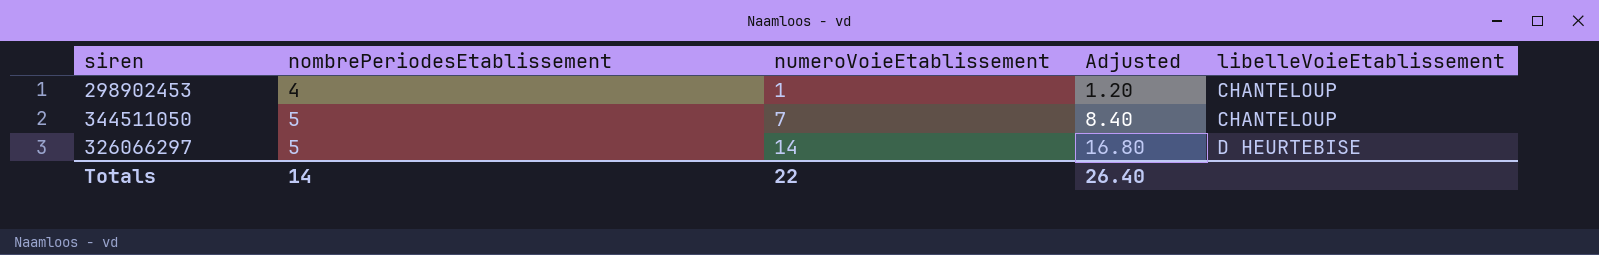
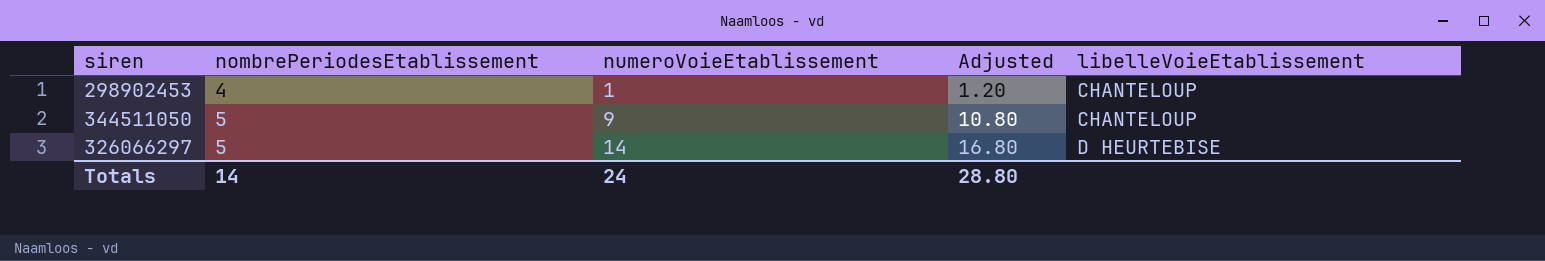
344511050 | numeroVoieEtablissement: 7 -> 9
344511050 | Adjusted: 8.40 -> 10.80
Totals | numeroVoieEtablissement: 22 -> 24
Totals | Adjusted: 26.40 -> 28.80

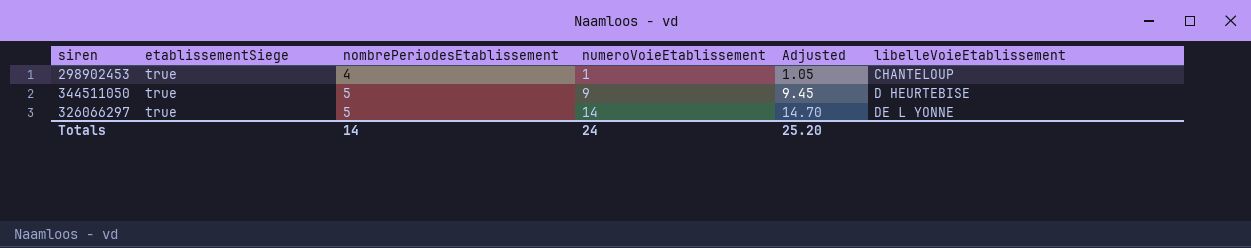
column etablissementSiege | position: none -> 2
column Adjusted | formula: [numeroVoieEtablissement] * 1.2 -> [numeroVoieEtablissement] * 1.05
344511050 | libelleVoieEtablissement: CHANTELOUP -> D HEURTEBISE
326066297 | libelleVoieEtablissement: D HEURTEBISE -> DE L YONNE
Totals | Adjusted: 28.80 -> 25.20

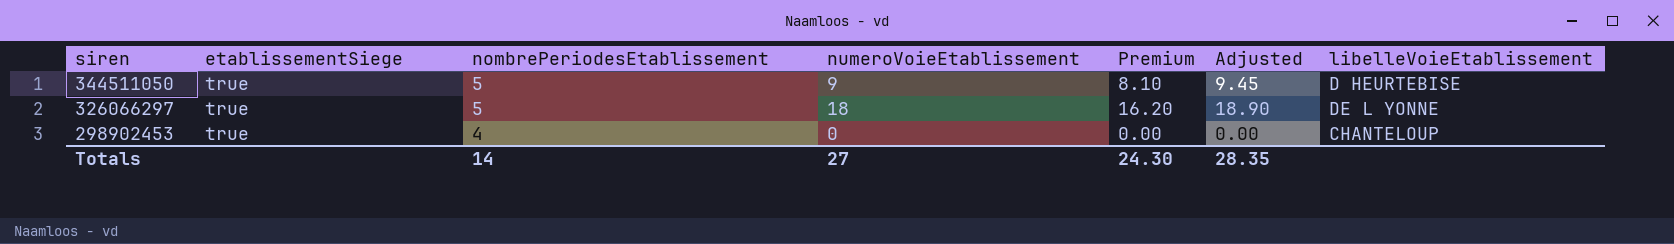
row order: nombrePeriodesEtablissement ascending -> siren descending
column Premium | formula: none -> [numeroVoieEtablissement] * 0.9
326066297 | numeroVoieEtablissement: 14 -> 18
326066297 | Adjusted: 14.70 -> 18.90
298902453 | numeroVoieEtablissement: 1 -> 0
298902453 | Adjusted: 1.05 -> 0.00
Totals | numeroVoieEtablissement: 24 -> 27
Totals | Adjusted: 25.20 -> 28.35

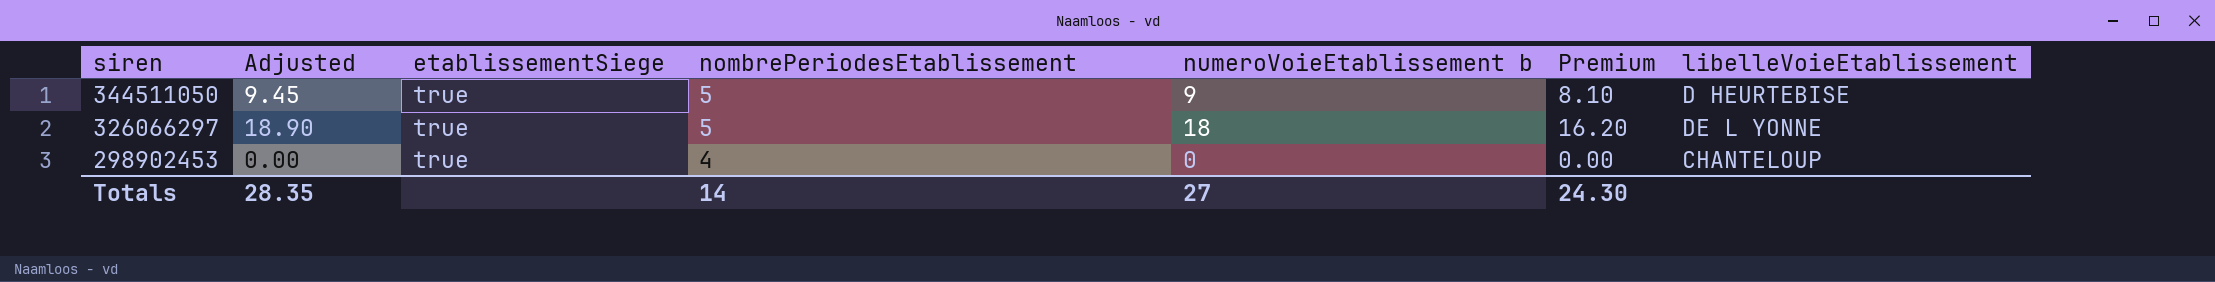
column Adjusted | position: 6 -> 2
column name: numeroVoieEtablissement -> numeroVoieEtablissement b

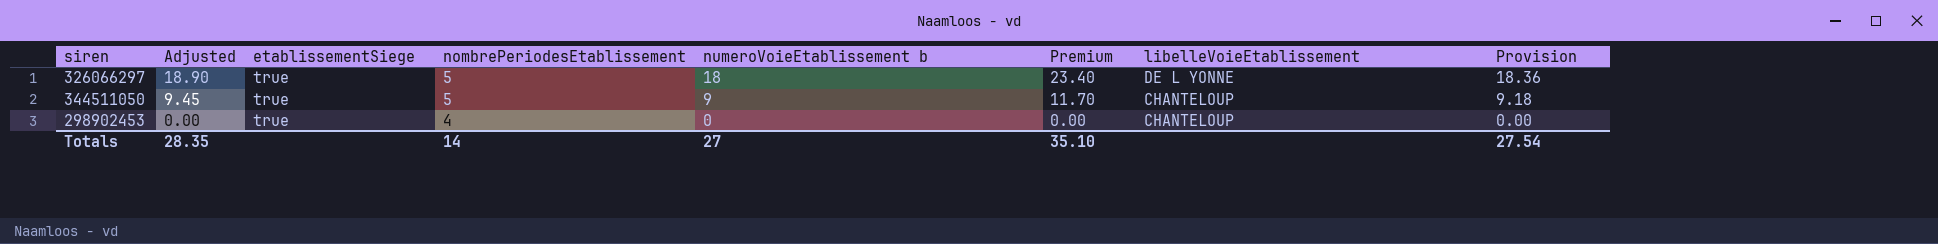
row order: siren descending -> Adjusted descending
column Premium | formula: [numeroVoieEtablissement b] * 0.9 -> [numeroVoieEtablissement b] * 1.3
column Provision | formula: none -> [numeroVoieEtablissement b] * 1.02
344511050 | libelleVoieEtablissement: D HEURTEBISE -> CHANTELOUP
Totals | Premium: 24.30 -> 35.10

